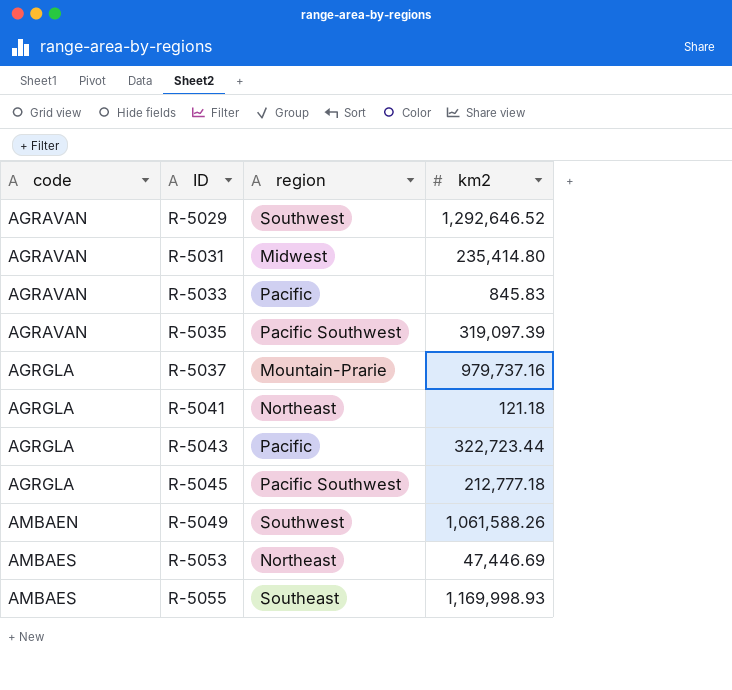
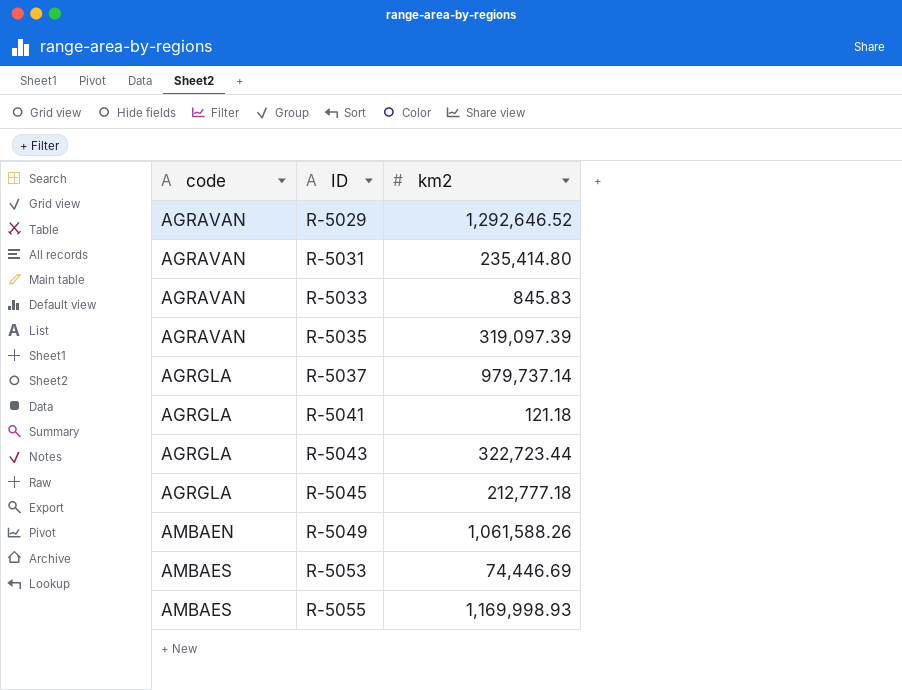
column region | position: 3 -> none
R-5037 | km2: 979,737.16 -> 979,737.14
R-5053 | km2: 47,446.69 -> 74,446.69

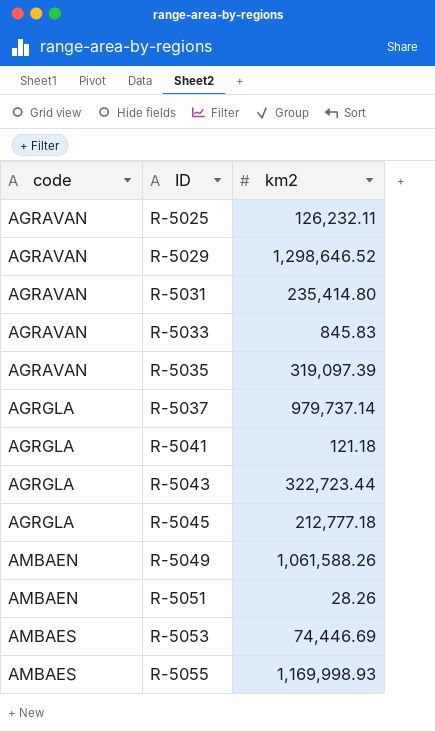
row R-5025: none -> AGRAVAN | 126,232.11
R-5029 | km2: 1,292,646.52 -> 1,298,646.52
row R-5051: none -> AMBAEN | 28.26

